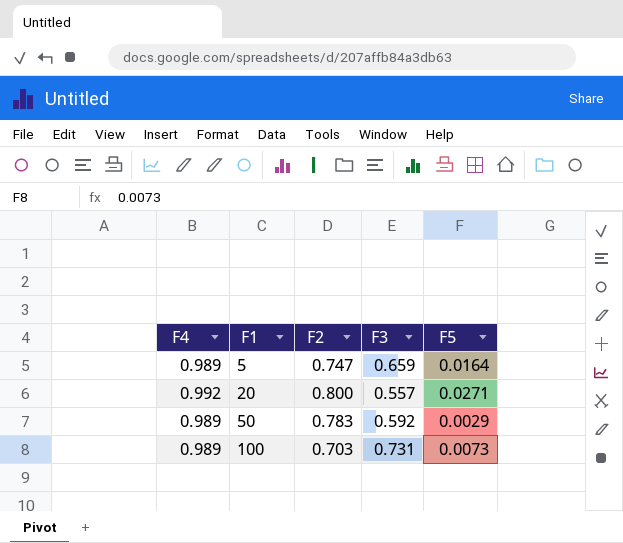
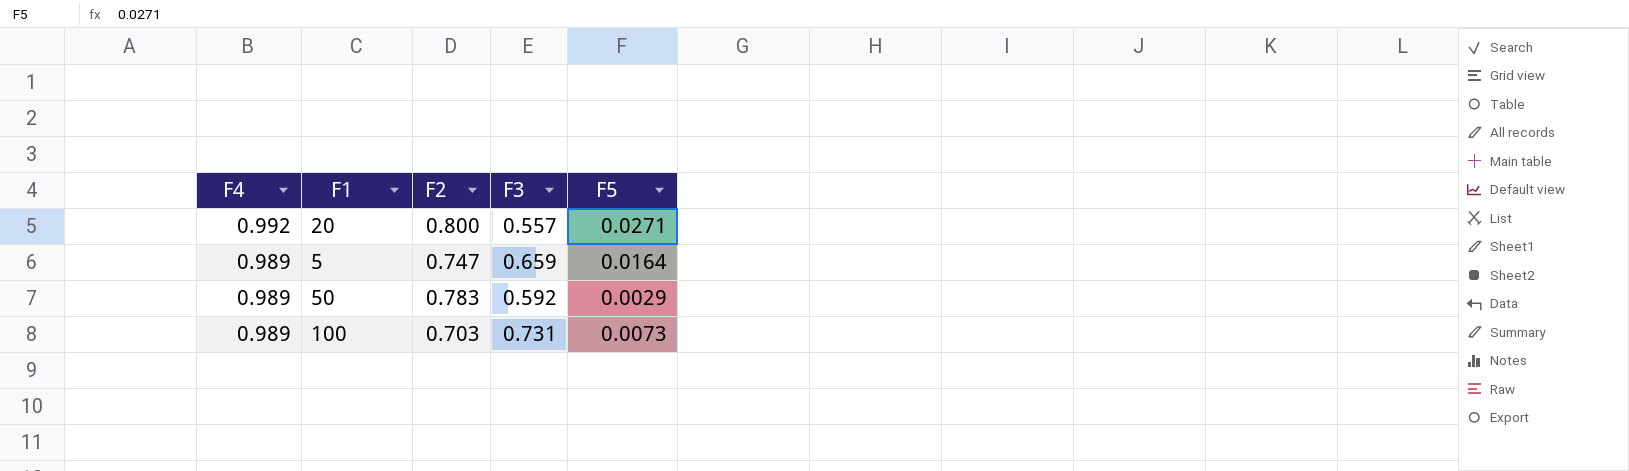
row order: F1 ascending -> F4 descending

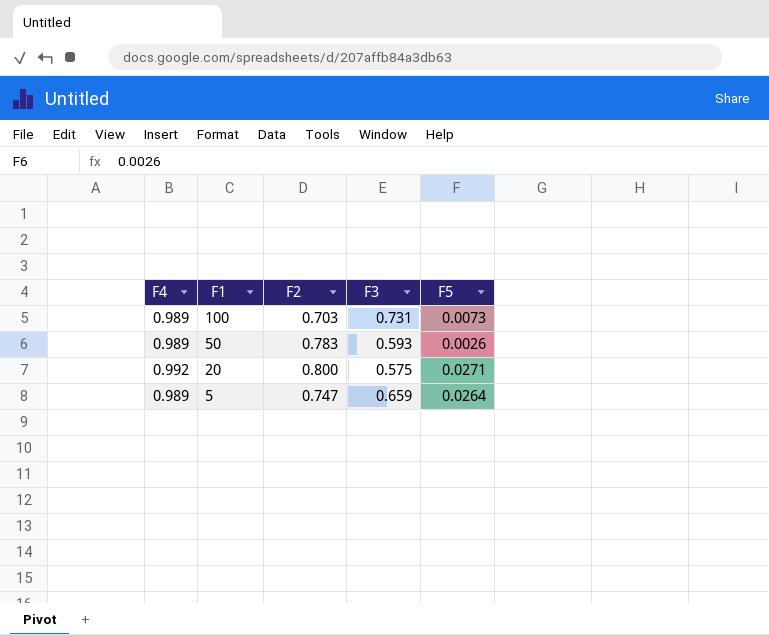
row order: F4 descending -> F1 descending
50 | F3: 0.592 -> 0.593
50 | F5: 0.0029 -> 0.0026
20 | F3: 0.557 -> 0.575
5 | F5: 0.0164 -> 0.0264

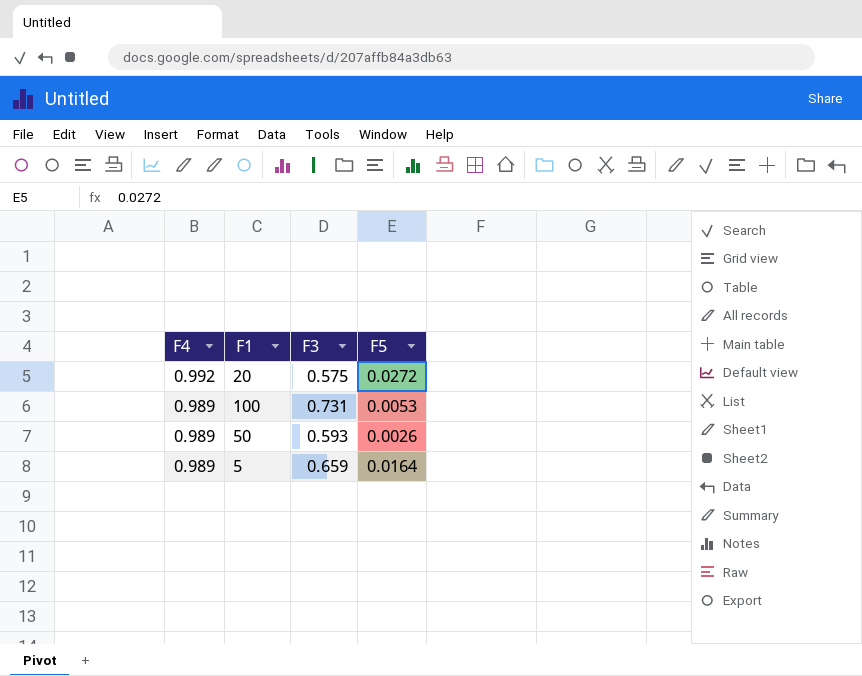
row order: F1 descending -> F4 descending
column F2 | position: 3 -> none
20 | F5: 0.0271 -> 0.0272
100 | F5: 0.0073 -> 0.0053
5 | F5: 0.0264 -> 0.0164

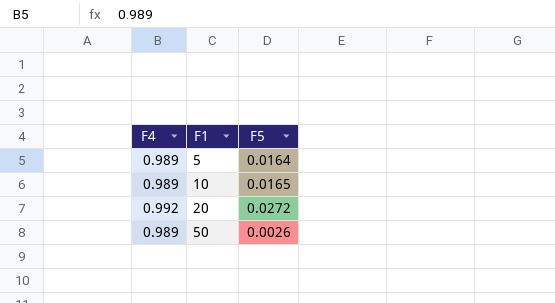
row order: F4 descending -> F1 ascending
column F3 | position: 3 -> none
row 100: 0.989 | 0.731 | 0.0053 -> none
row 10: none -> 0.989 | 0.0165

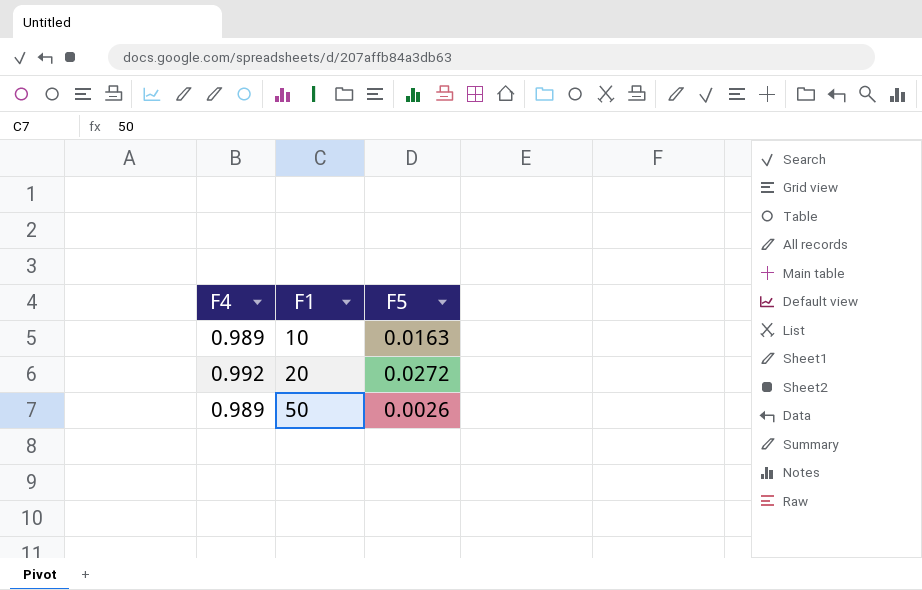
row 5: 0.989 | 0.0164 -> none
10 | F5: 0.0165 -> 0.0163

